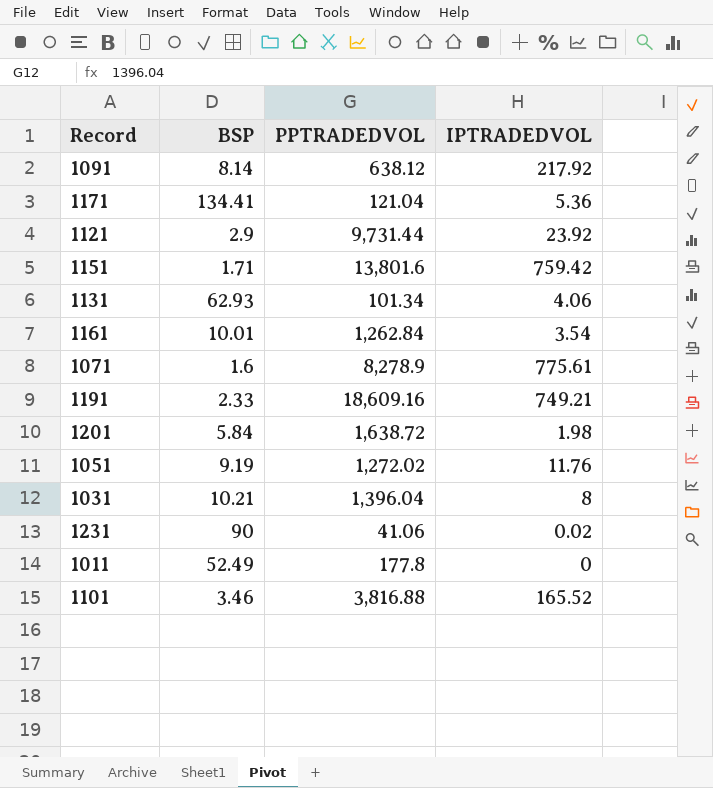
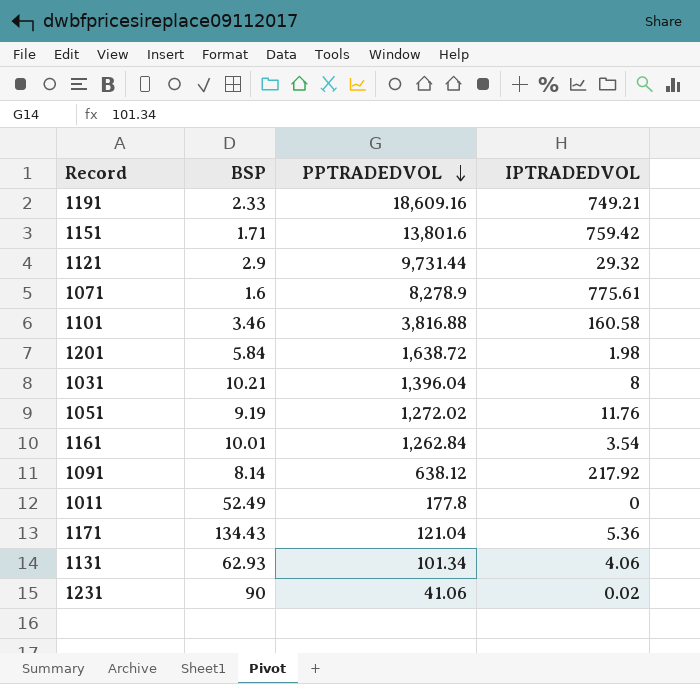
row order: none -> PPTRADEDVOL descending
1121 | IPTRADEDVOL: 23.92 -> 29.32
1101 | IPTRADEDVOL: 165.52 -> 160.58
1171 | BSP: 134.41 -> 134.43

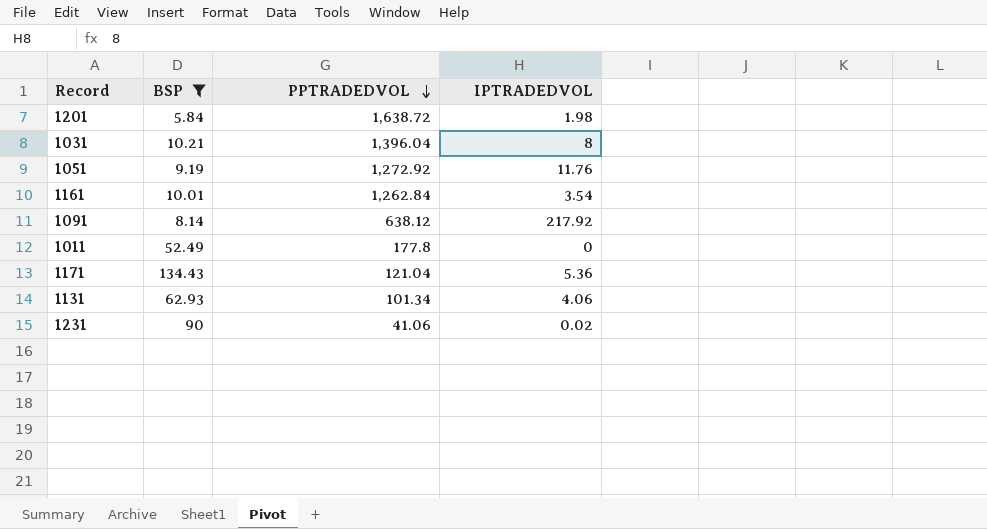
filter: none -> BSP >= 5.84
1051 | PPTRADEDVOL: 1,272.02 -> 1,272.92

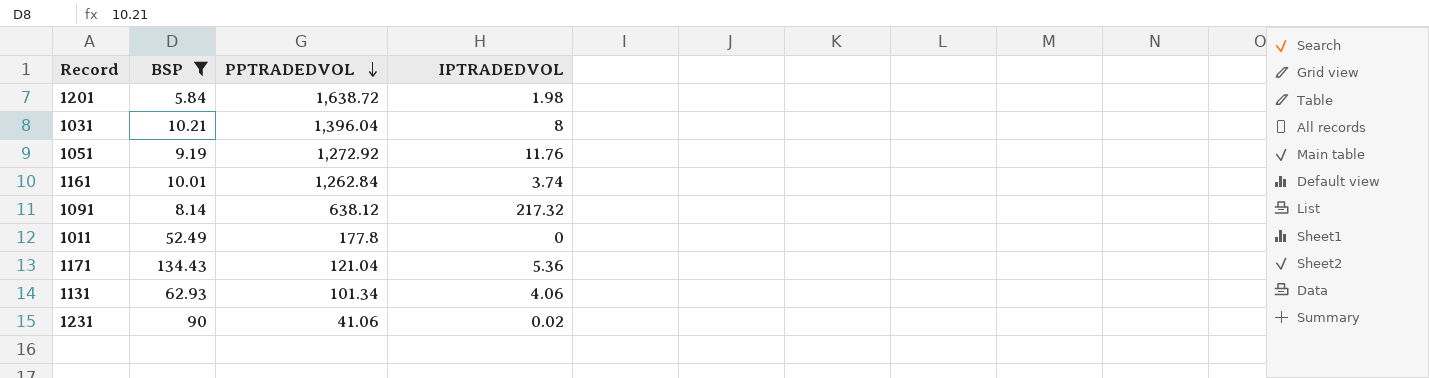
1161 | IPTRADEDVOL: 3.54 -> 3.74
1091 | IPTRADEDVOL: 217.92 -> 217.32

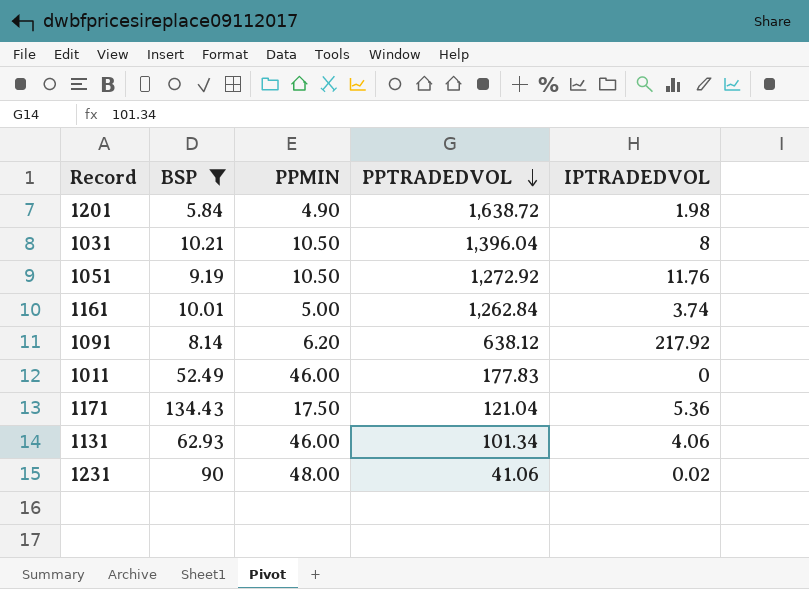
column PPMIN | position: none -> 3
1091 | IPTRADEDVOL: 217.32 -> 217.92
1011 | PPTRADEDVOL: 177.8 -> 177.83

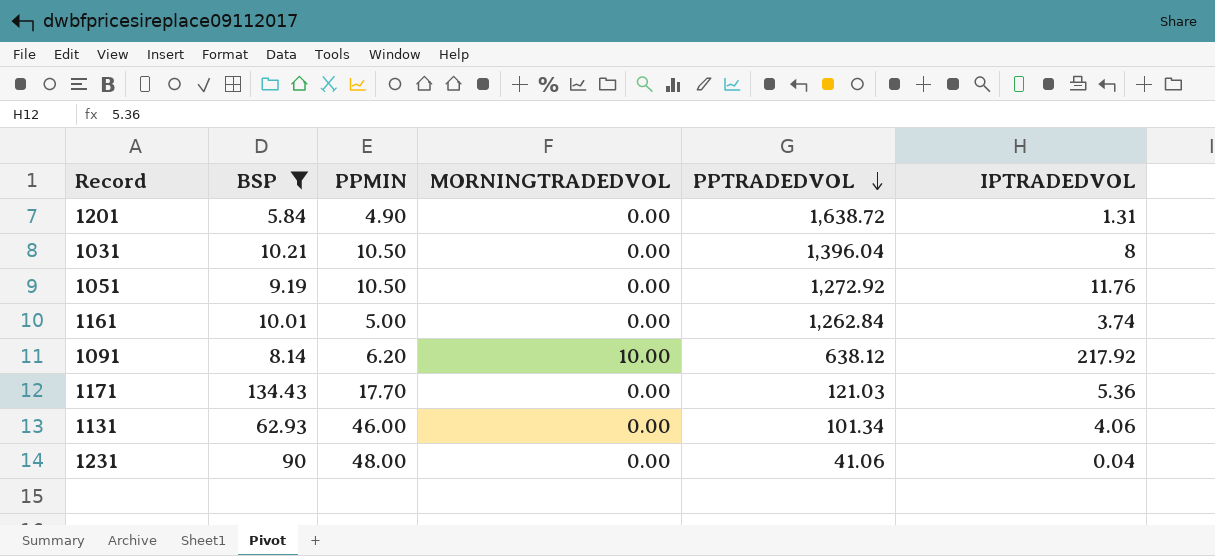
column MORNINGTRADEDVOL | position: none -> 4
row 1011: 52.49 | 46.00 | 177.83 | 0 -> none
1201 | IPTRADEDVOL: 1.98 -> 1.31
1171 | PPMIN: 17.50 -> 17.70
1171 | PPTRADEDVOL: 121.04 -> 121.03
1231 | IPTRADEDVOL: 0.02 -> 0.04

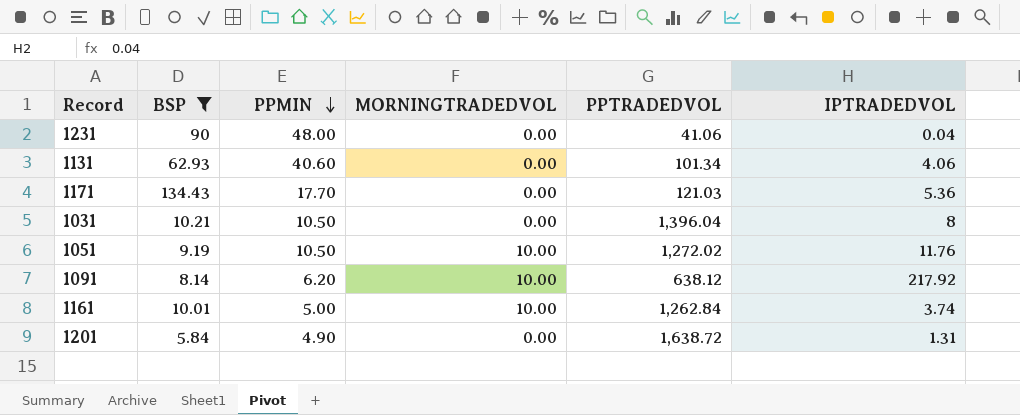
row order: PPTRADEDVOL descending -> PPMIN descending
1131 | PPMIN: 46.00 -> 40.60
1051 | MORNINGTRADEDVOL: 0.00 -> 10.00
1051 | PPTRADEDVOL: 1,272.92 -> 1,272.02
1161 | MORNINGTRADEDVOL: 0.00 -> 10.00

